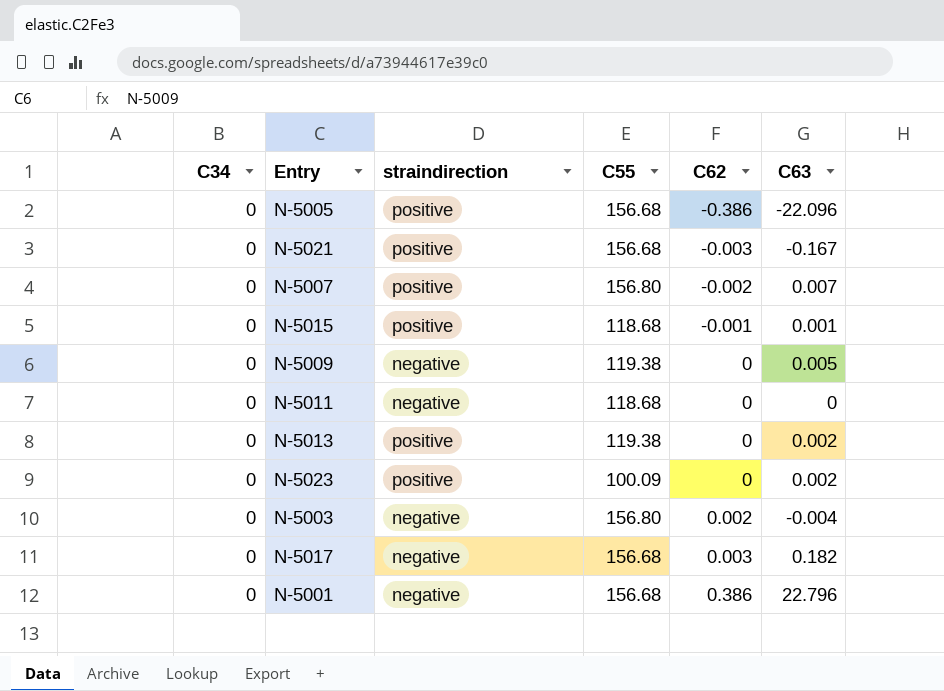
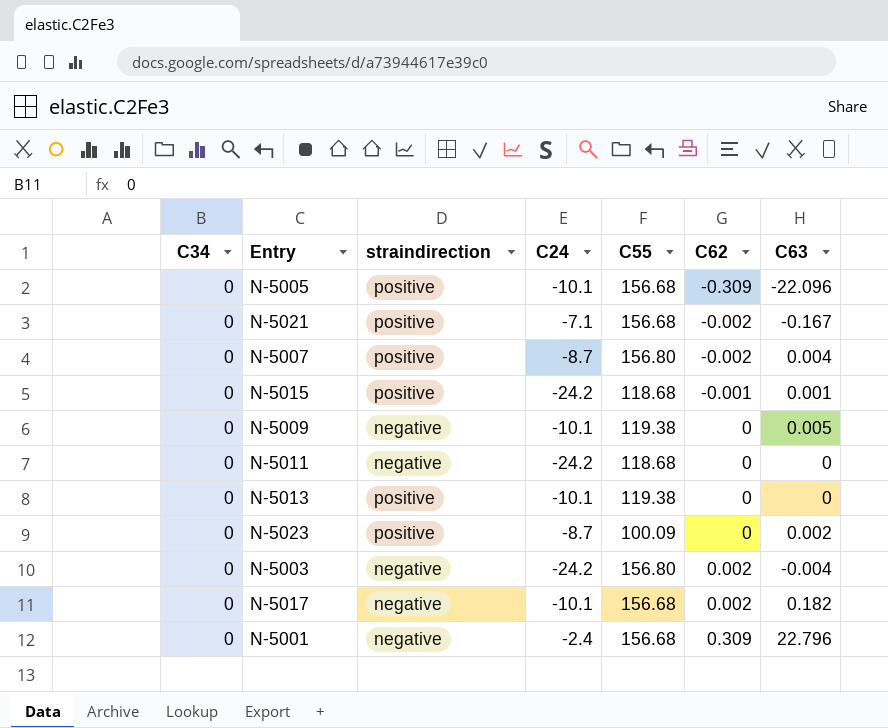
column C24 | position: none -> 4
N-5005 | C62: -0.386 -> -0.309
N-5021 | C62: -0.003 -> -0.002
N-5007 | C63: 0.007 -> 0.004
N-5013 | C63: 0.002 -> 0
N-5017 | C62: 0.003 -> 0.002
N-5001 | C62: 0.386 -> 0.309

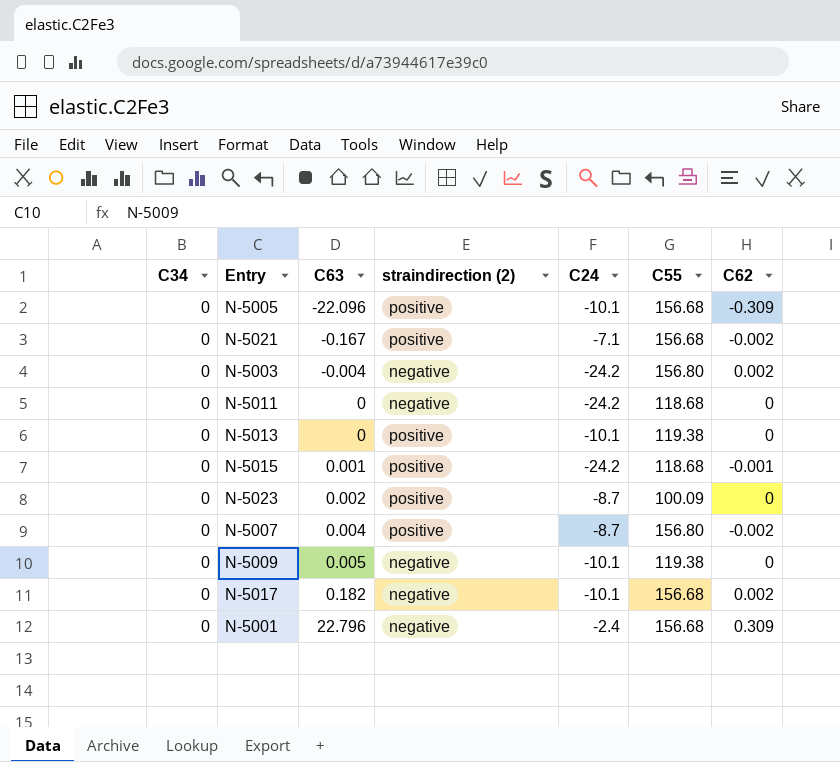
row order: C62 ascending -> C63 ascending
column C63 | position: 7 -> 3
column name: straindirection -> straindirection (2)

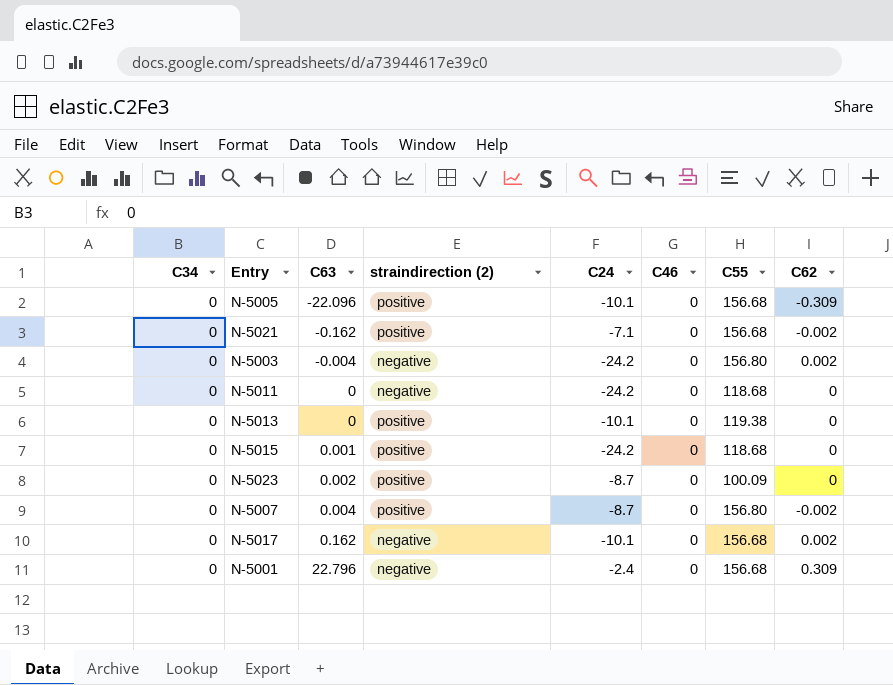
column C46 | position: none -> 6
row N-5009: 0 | 0.005 | negative | -10.1 | 119.38 | 0 -> none
N-5021 | C63: -0.167 -> -0.162
N-5015 | C62: -0.001 -> 0
N-5017 | C63: 0.182 -> 0.162

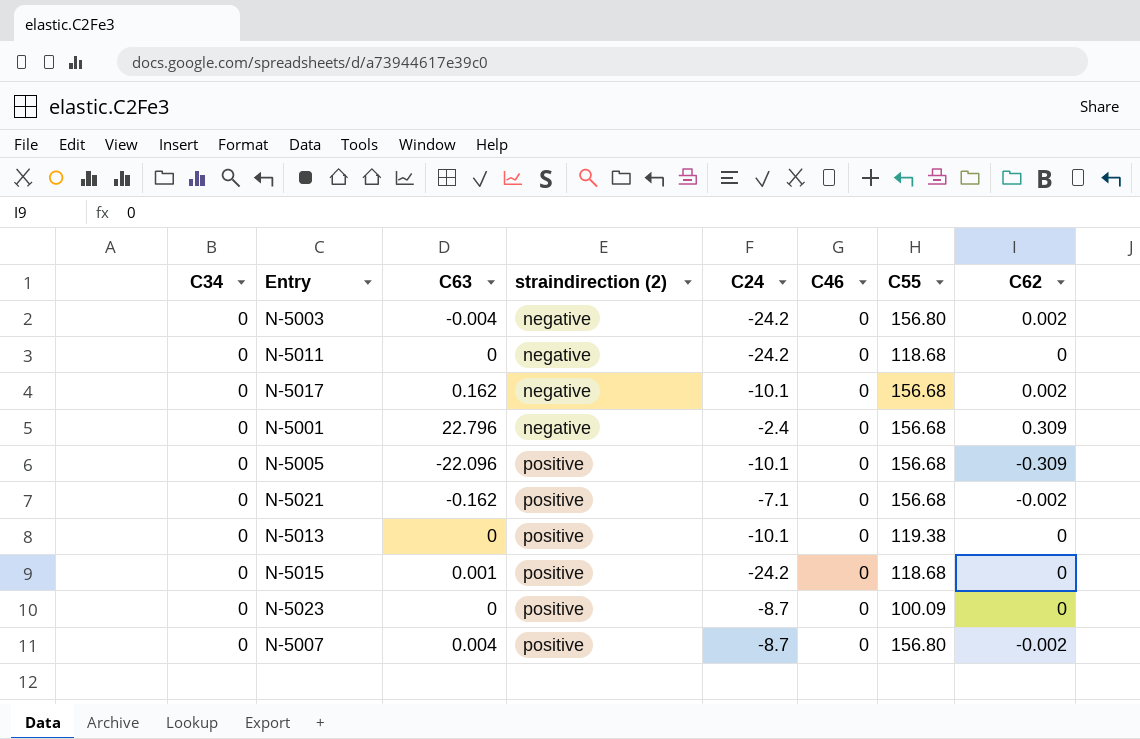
row order: C63 ascending -> straindirection (2) ascending
N-5023 | C63: 0.002 -> 0

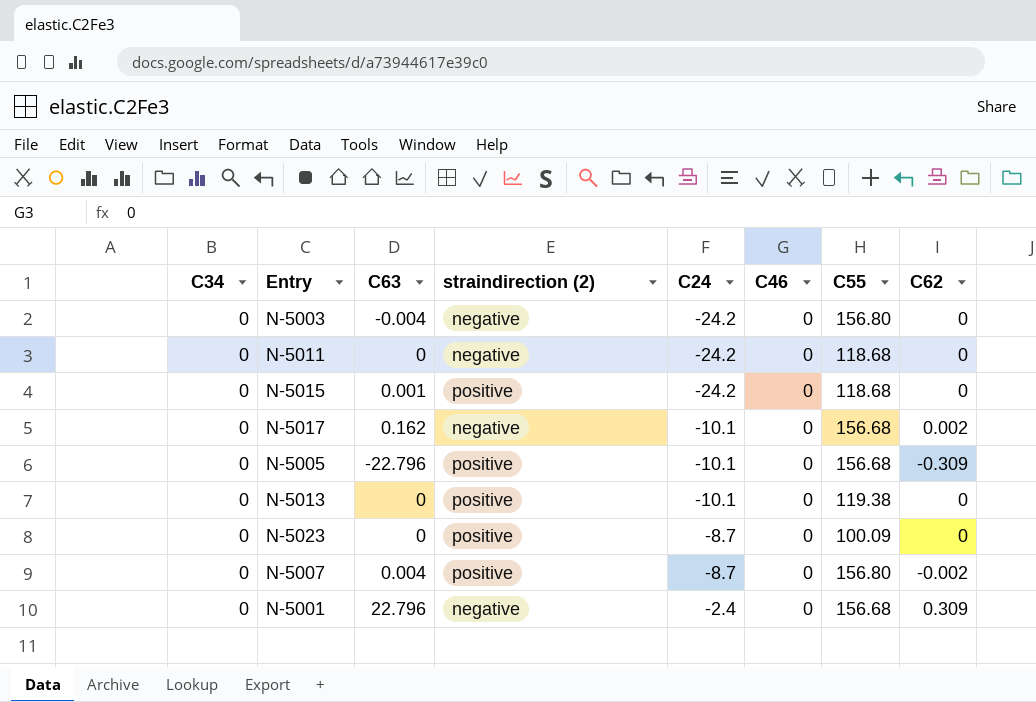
row order: straindirection (2) ascending -> C24 ascending
row N-5021: 0 | -0.162 | positive | -7.1 | 0 | 156.68 | -0.002 -> none
N-5003 | C62: 0.002 -> 0
N-5005 | C63: -22.096 -> -22.796

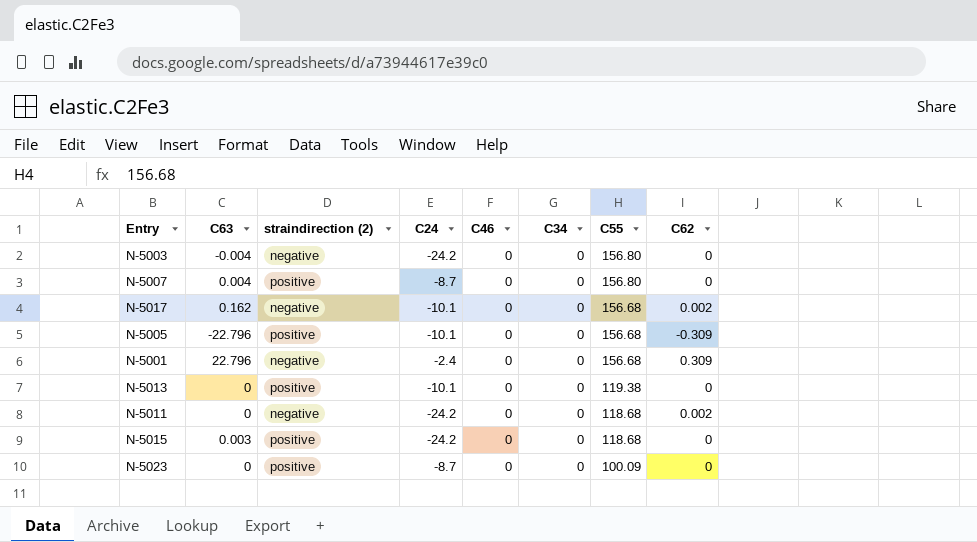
row order: C24 ascending -> C55 descending
column C34 | position: 1 -> 6
N-5007 | C62: -0.002 -> 0
N-5011 | C62: 0 -> 0.002
N-5015 | C63: 0.001 -> 0.003

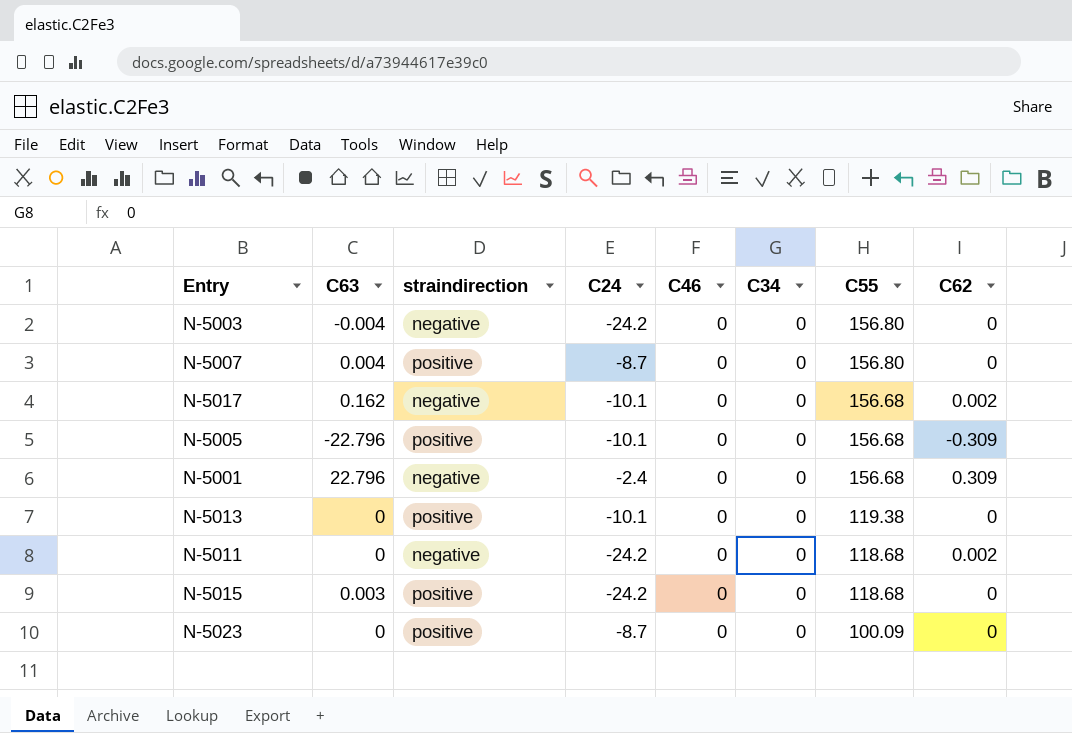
column name: straindirection (2) -> straindirection

